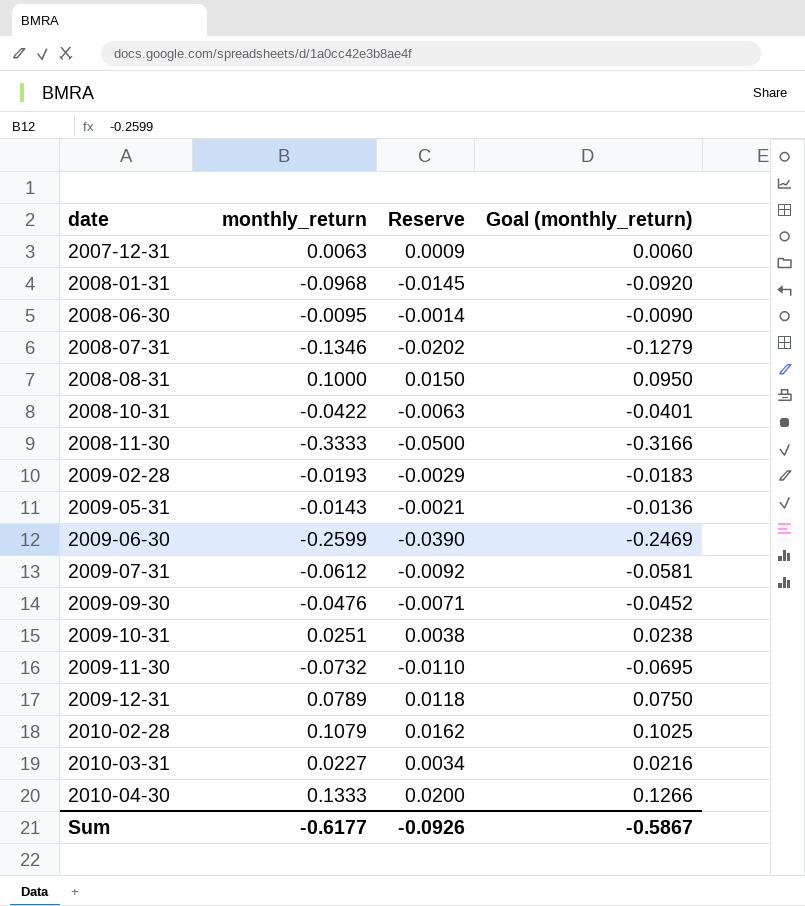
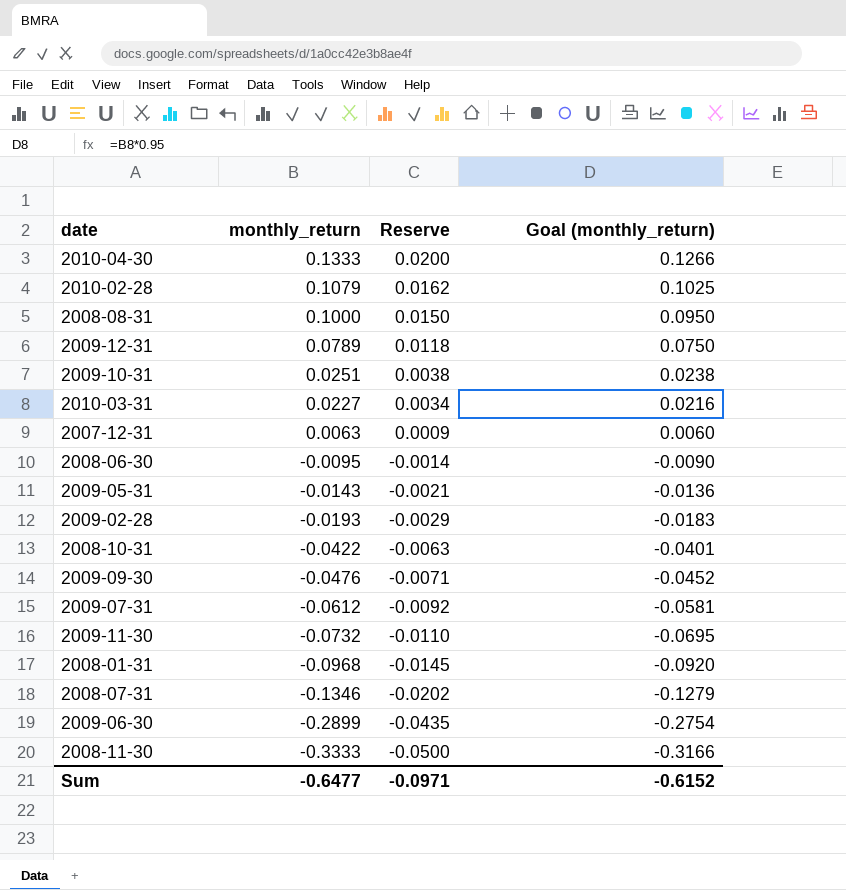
row order: date ascending -> monthly_return descending
2009-06-30 | monthly_return: -0.2599 -> -0.2899
2009-06-30 | Reserve: -0.0390 -> -0.0435
2009-06-30 | Goal (monthly_return): -0.2469 -> -0.2754
Sum | monthly_return: -0.6177 -> -0.6477
Sum | Reserve: -0.0926 -> -0.0971
Sum | Goal (monthly_return): -0.5867 -> -0.6152

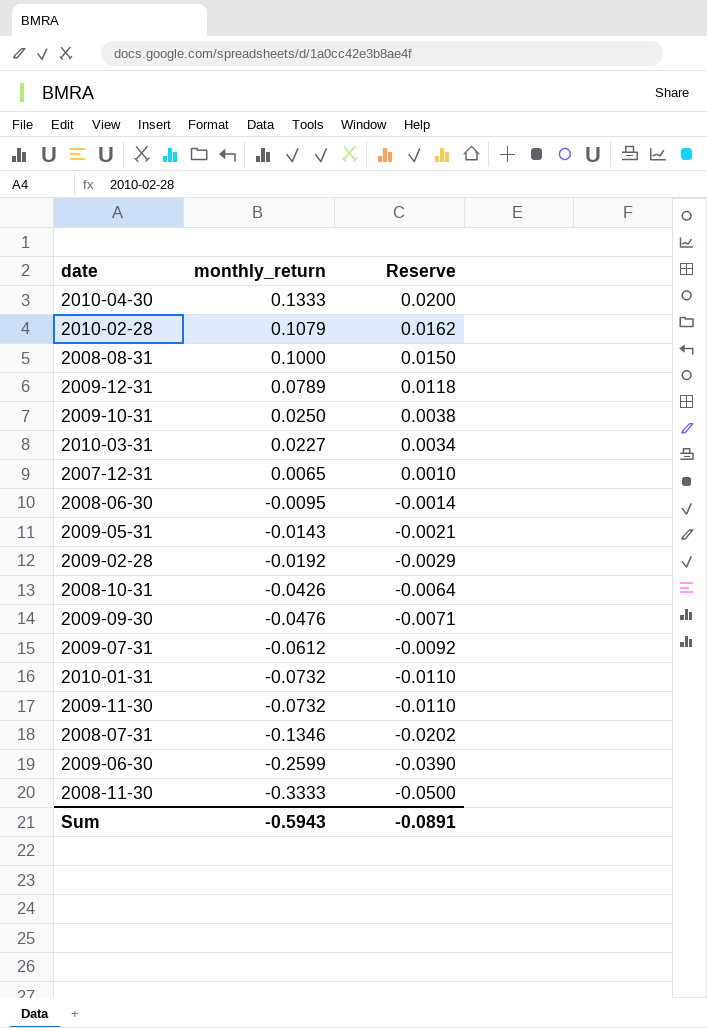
column Goal (monthly_return) | formula: [monthly_return] * 0.95 -> none
row 2008-01-31: -0.0968 | -0.0145 | -0.0920 -> none
2009-10-31 | monthly_return: 0.0251 -> 0.0250
2007-12-31 | monthly_return: 0.0063 -> 0.0065
2007-12-31 | Reserve: 0.0009 -> 0.0010
2009-02-28 | monthly_return: -0.0193 -> -0.0192
2008-10-31 | monthly_return: -0.0422 -> -0.0426
2008-10-31 | Reserve: -0.0063 -> -0.0064
row 2010-01-31: none -> -0.0732 | -0.0110
2009-06-30 | monthly_return: -0.2899 -> -0.2599
2009-06-30 | Reserve: -0.0435 -> -0.0390
Sum | monthly_return: -0.6477 -> -0.5943
Sum | Reserve: -0.0971 -> -0.0891

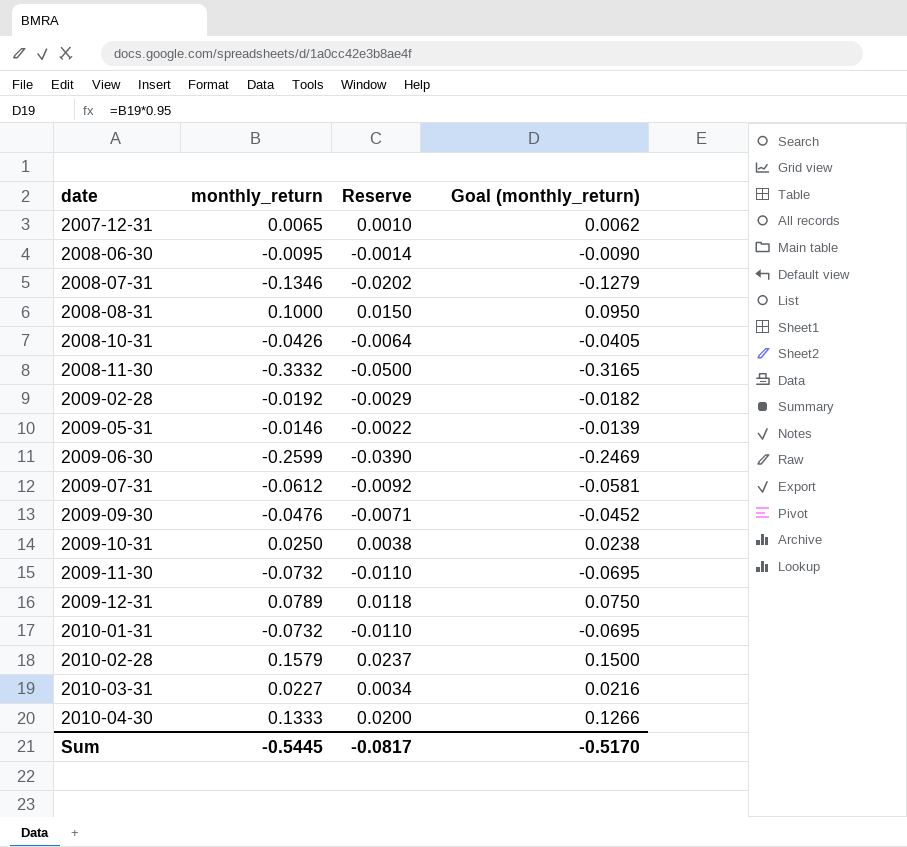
row order: monthly_return descending -> date ascending
column Goal (monthly_return) | formula: none -> [monthly_return] * 0.95
2008-11-30 | monthly_return: -0.3333 -> -0.3332
2009-05-31 | monthly_return: -0.0143 -> -0.0146
2009-05-31 | Reserve: -0.0021 -> -0.0022
2010-02-28 | monthly_return: 0.1079 -> 0.1579
2010-02-28 | Reserve: 0.0162 -> 0.0237
Sum | monthly_return: -0.5943 -> -0.5445
Sum | Reserve: -0.0891 -> -0.0817

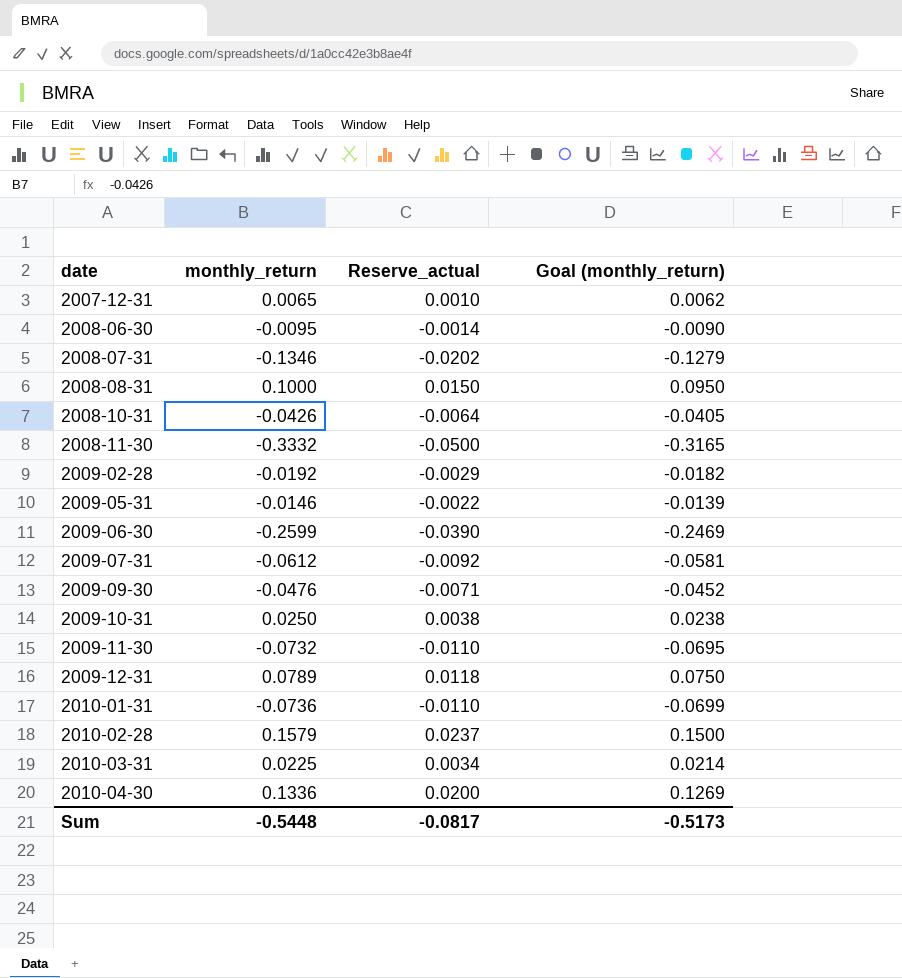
column name: Reserve -> Reserve_actual
2010-01-31 | monthly_return: -0.0732 -> -0.0736
2010-01-31 | Goal (monthly_return): -0.0695 -> -0.0699
2010-03-31 | monthly_return: 0.0227 -> 0.0225
2010-03-31 | Goal (monthly_return): 0.0216 -> 0.0214
2010-04-30 | monthly_return: 0.1333 -> 0.1336
2010-04-30 | Goal (monthly_return): 0.1266 -> 0.1269
Sum | monthly_return: -0.5445 -> -0.5448
Sum | Goal (monthly_return): -0.5170 -> -0.5173

